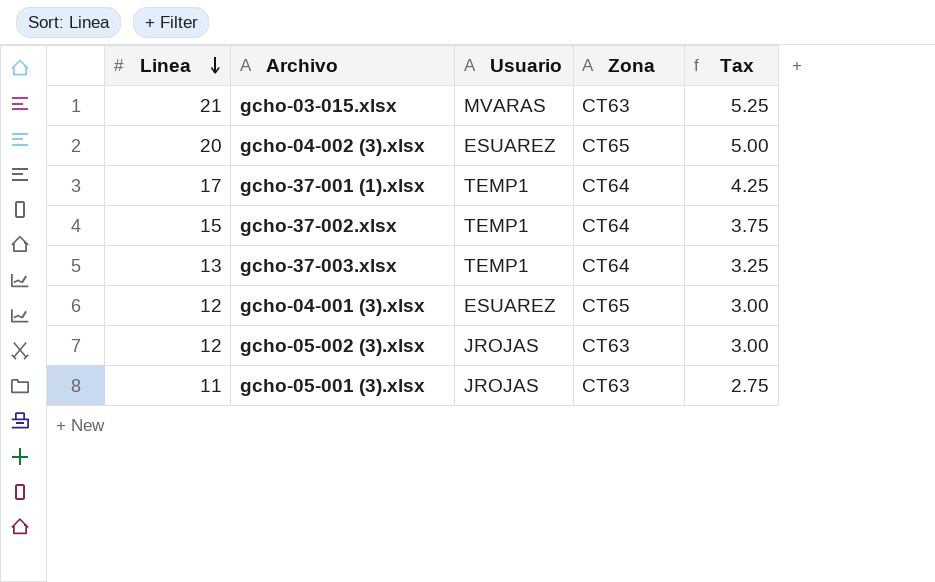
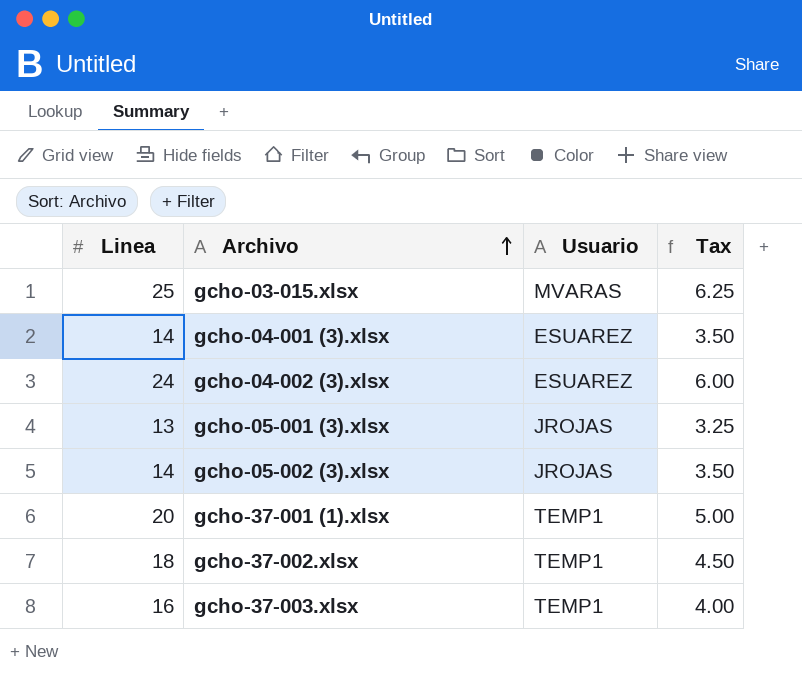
row order: Linea descending -> Archivo ascending
column Zona | position: 4 -> none
gcho-03-015.xlsx | Linea: 21 -> 25
gcho-03-015.xlsx | Tax: 5.25 -> 6.25
gcho-04-001 (3).xlsx | Linea: 12 -> 14
gcho-04-001 (3).xlsx | Tax: 3.00 -> 3.50
gcho-04-002 (3).xlsx | Linea: 20 -> 24
gcho-04-002 (3).xlsx | Tax: 5.00 -> 6.00
gcho-05-001 (3).xlsx | Linea: 11 -> 13
gcho-05-001 (3).xlsx | Tax: 2.75 -> 3.25
gcho-05-002 (3).xlsx | Linea: 12 -> 14
gcho-05-002 (3).xlsx | Tax: 3.00 -> 3.50
gcho-37-001 (1).xlsx | Linea: 17 -> 20
gcho-37-001 (1).xlsx | Tax: 4.25 -> 5.00
gcho-37-002.xlsx | Linea: 15 -> 18
gcho-37-002.xlsx | Tax: 3.75 -> 4.50
gcho-37-003.xlsx | Linea: 13 -> 16
gcho-37-003.xlsx | Tax: 3.25 -> 4.00

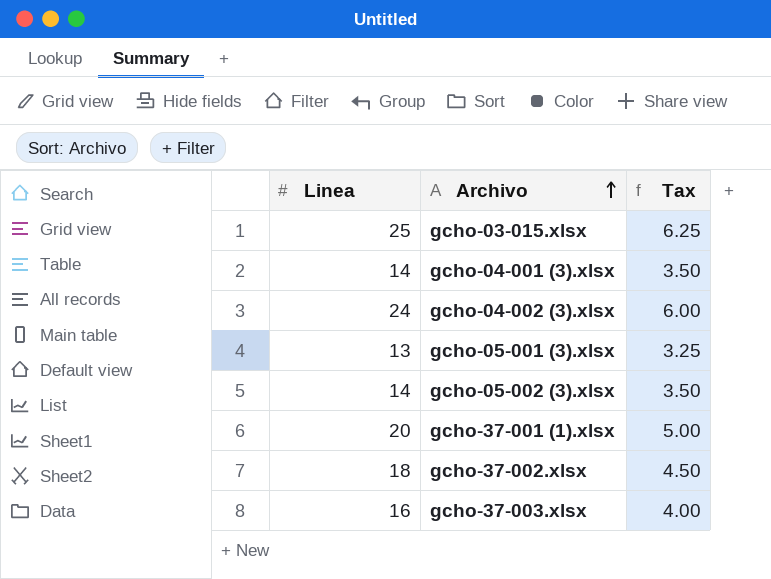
column Usuario | position: 3 -> none

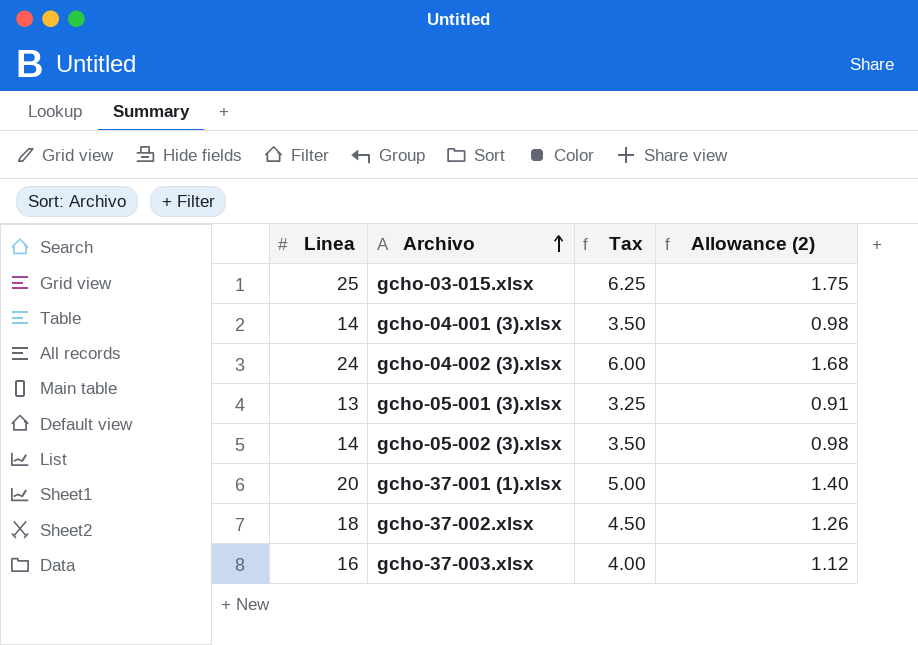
column Allowance (2) | formula: none -> [Linea] * 0.07

